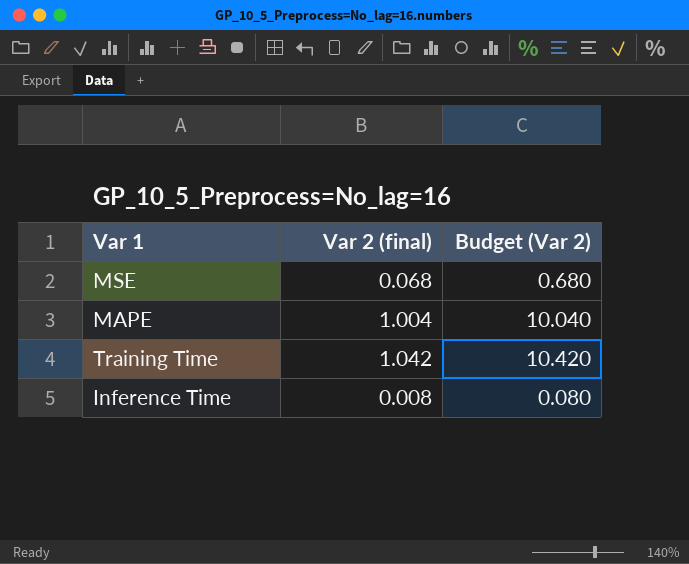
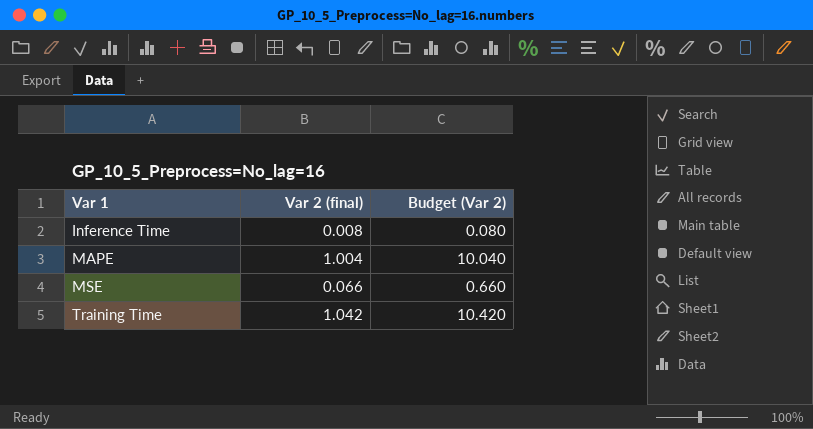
row order: none -> Var 1 ascending
MSE | Var 2 (final): 0.068 -> 0.066
MSE | Budget (Var 2): 0.680 -> 0.660

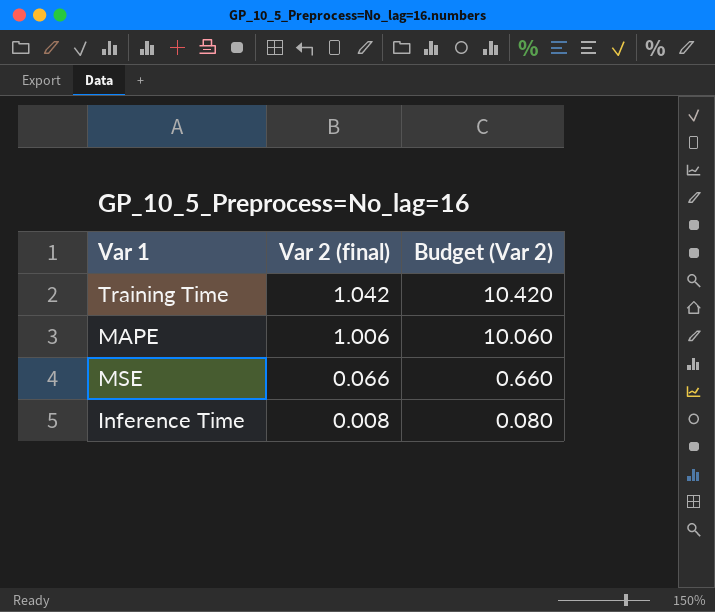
row order: Var 1 ascending -> Var 2 (final) descending
MAPE | Var 2 (final): 1.004 -> 1.006
MAPE | Budget (Var 2): 10.040 -> 10.060

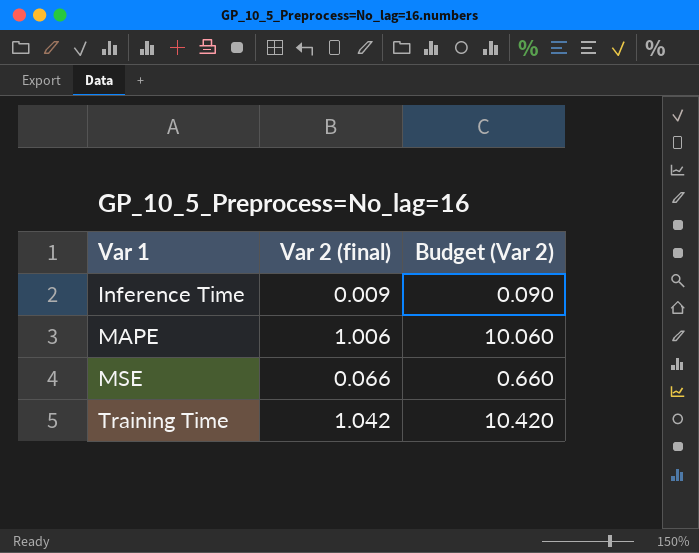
row order: Var 2 (final) descending -> Var 1 ascending
Inference Time | Var 2 (final): 0.008 -> 0.009
Inference Time | Budget (Var 2): 0.080 -> 0.090

